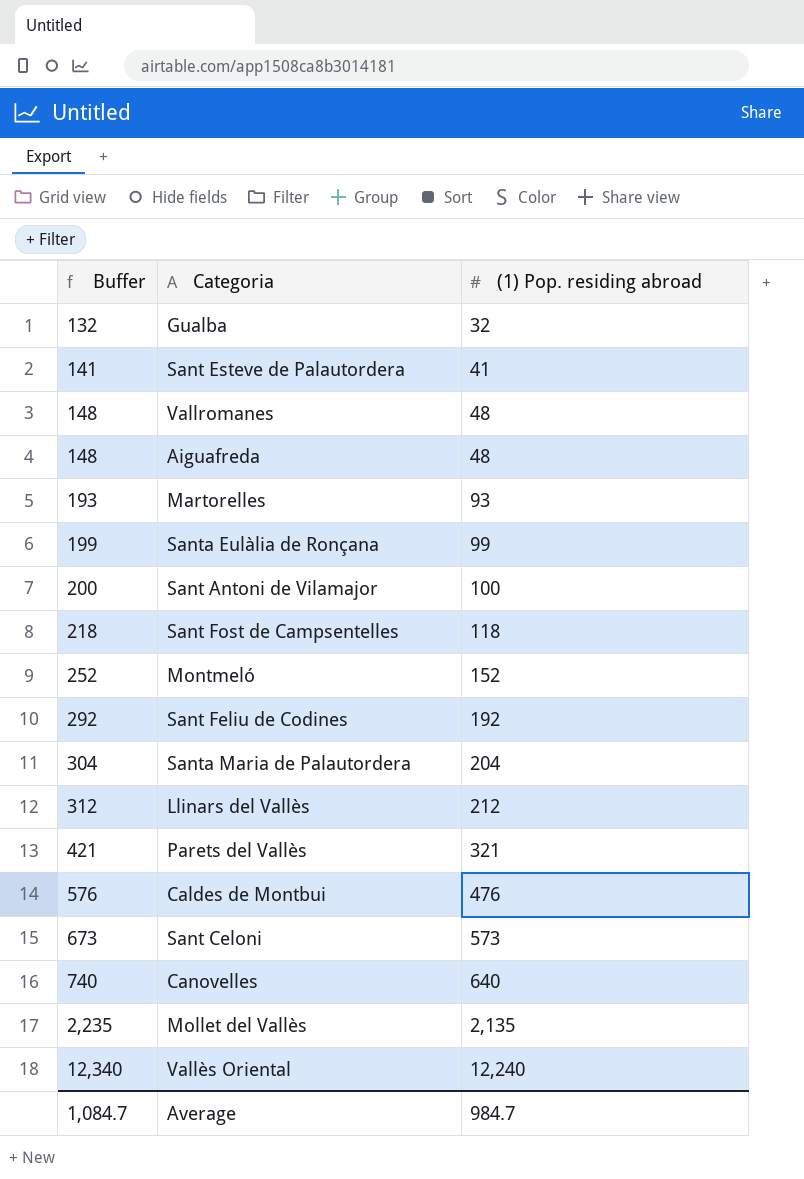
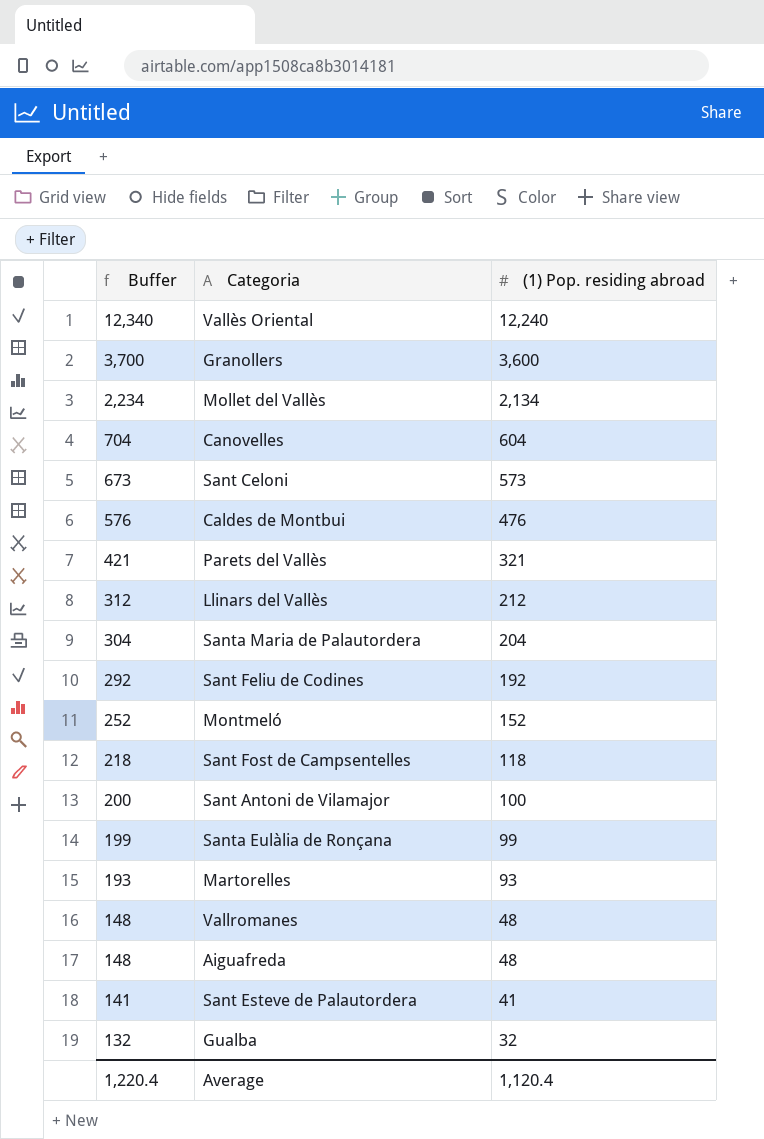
row order: Buffer ascending -> Buffer descending
row Granollers: none -> 3,700 | 3,600
Mollet del Vallès | Buffer: 2,235 -> 2,234
Mollet del Vallès | (1) Pop. residing abroad: 2,135 -> 2,134
Canovelles | Buffer: 740 -> 704
Canovelles | (1) Pop. residing abroad: 640 -> 604
Average | Buffer: 1,084.7 -> 1,220.4
Average | (1) Pop. residing abroad: 984.7 -> 1,120.4

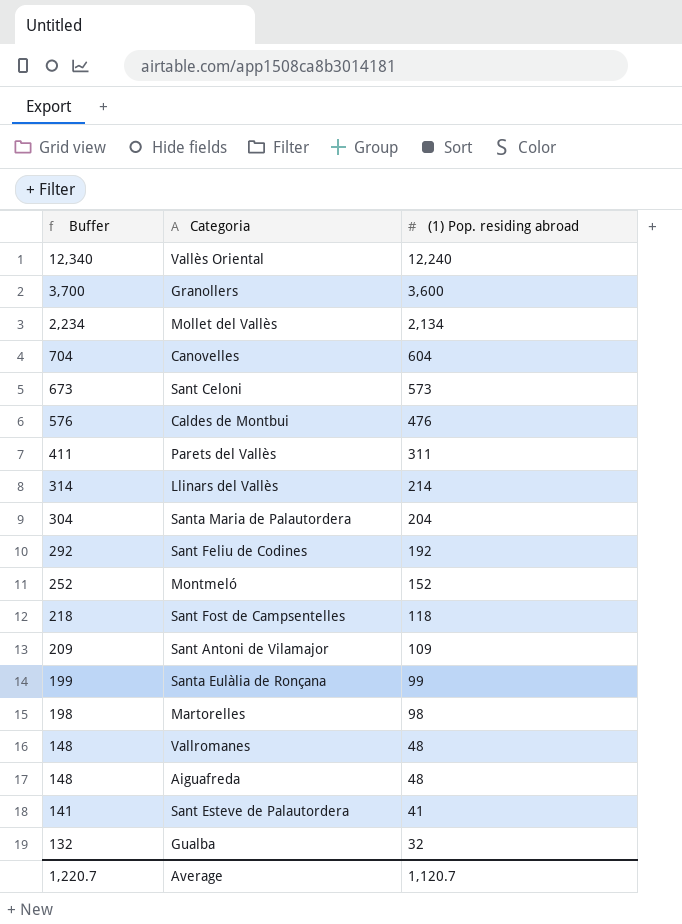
Parets del Vallès | Buffer: 421 -> 411
Parets del Vallès | (1) Pop. residing abroad: 321 -> 311
Llinars del Vallès | Buffer: 312 -> 314
Llinars del Vallès | (1) Pop. residing abroad: 212 -> 214
Sant Antoni de Vilamajor | Buffer: 200 -> 209
Sant Antoni de Vilamajor | (1) Pop. residing abroad: 100 -> 109
Martorelles | Buffer: 193 -> 198
Martorelles | (1) Pop. residing abroad: 93 -> 98
Average | Buffer: 1,220.4 -> 1,220.7
Average | (1) Pop. residing abroad: 1,120.4 -> 1,120.7

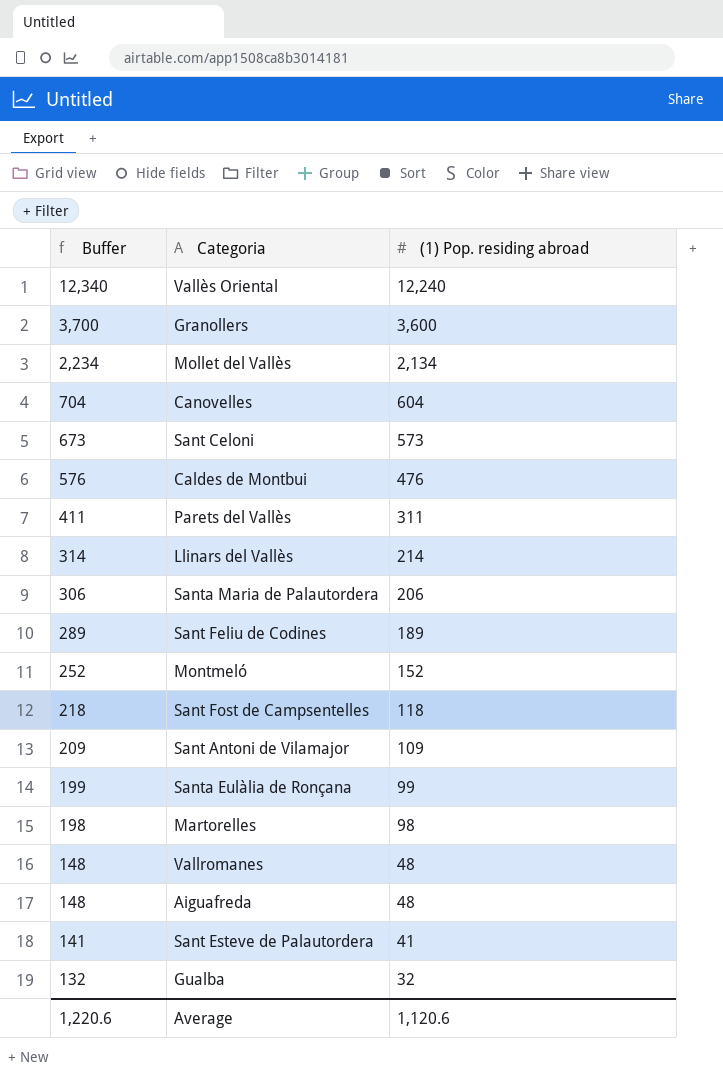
Santa Maria de Palautordera | Buffer: 304 -> 306
Santa Maria de Palautordera | (1) Pop. residing abroad: 204 -> 206
Sant Feliu de Codines | Buffer: 292 -> 289
Sant Feliu de Codines | (1) Pop. residing abroad: 192 -> 189
Average | Buffer: 1,220.7 -> 1,220.6
Average | (1) Pop. residing abroad: 1,120.7 -> 1,120.6

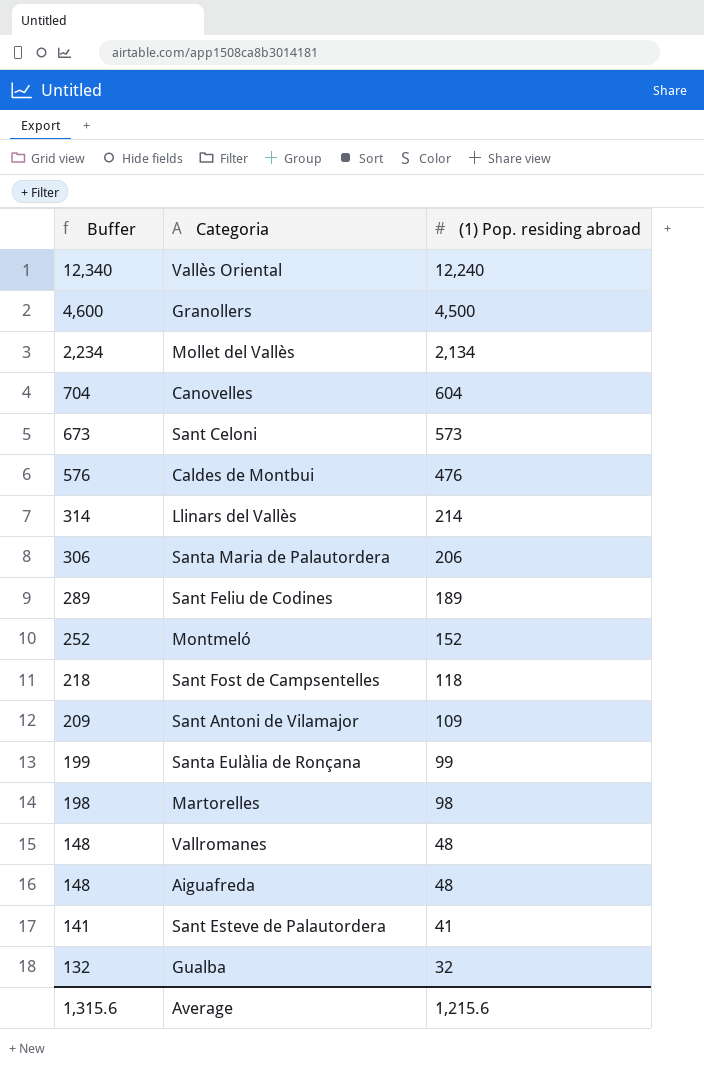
row Parets del Vallès: 411 | 311 -> none
Granollers | Buffer: 3,700 -> 4,600
Granollers | (1) Pop. residing abroad: 3,600 -> 4,500
Average | Buffer: 1,220.6 -> 1,315.6
Average | (1) Pop. residing abroad: 1,120.6 -> 1,215.6

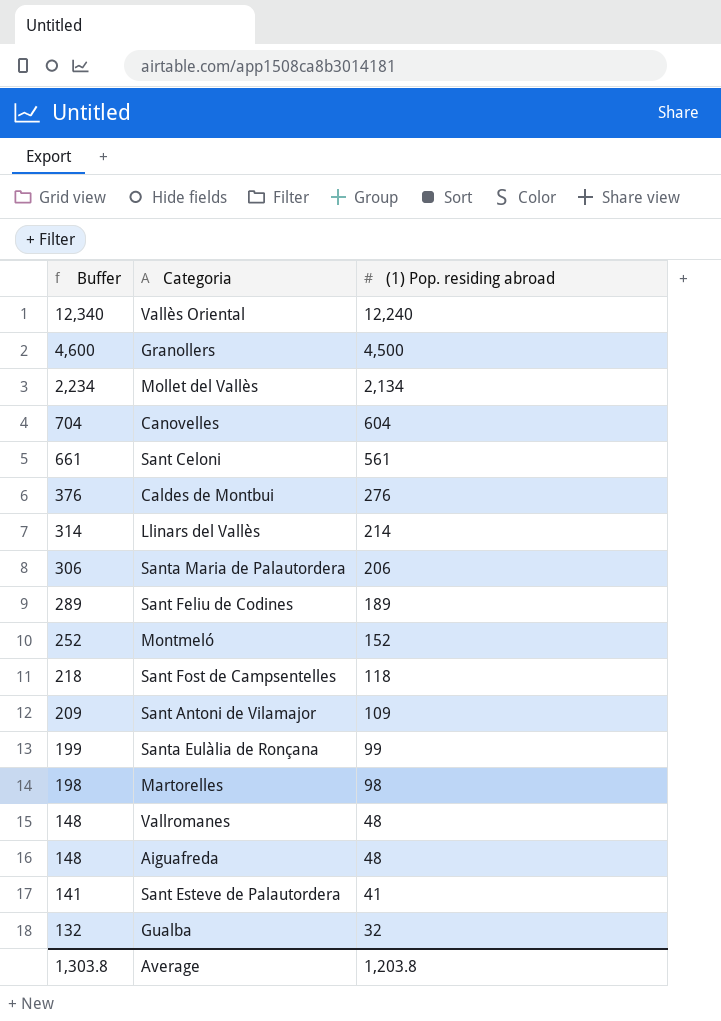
Sant Celoni | Buffer: 673 -> 661
Sant Celoni | (1) Pop. residing abroad: 573 -> 561
Caldes de Montbui | Buffer: 576 -> 376
Caldes de Montbui | (1) Pop. residing abroad: 476 -> 276
Average | Buffer: 1,315.6 -> 1,303.8
Average | (1) Pop. residing abroad: 1,215.6 -> 1,203.8

